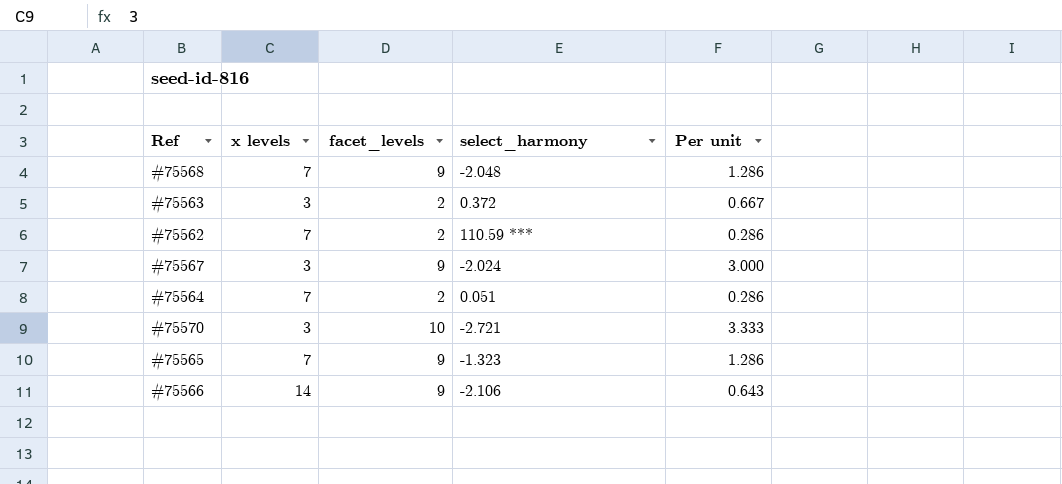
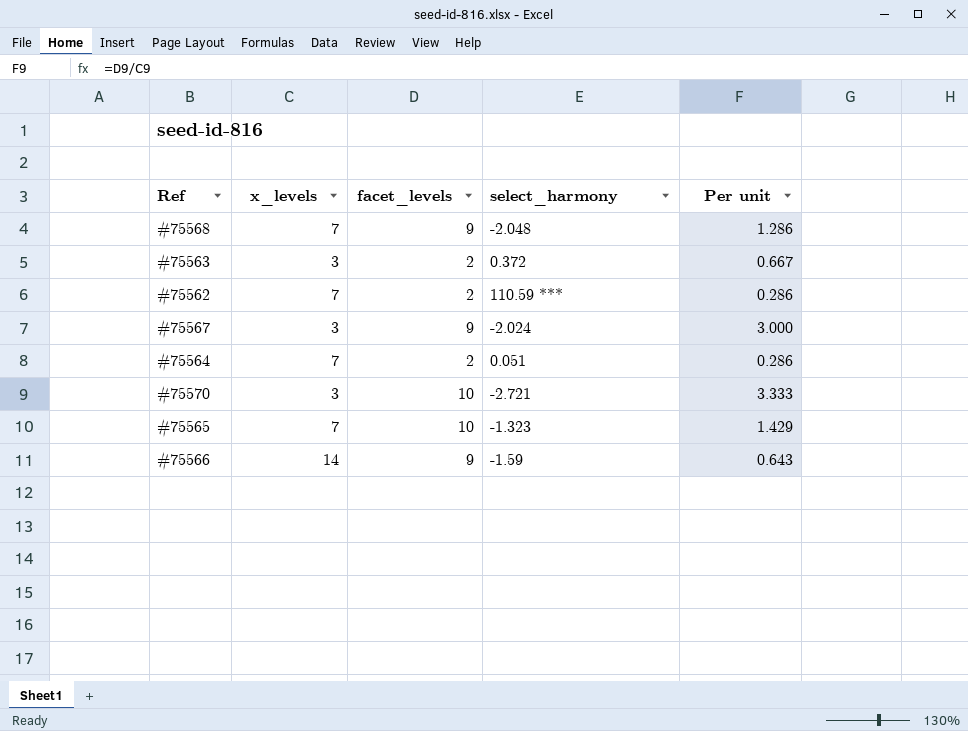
column name: x levels -> x_levels
#75565 | facet_levels: 9 -> 10
#75565 | Per unit: 1.286 -> 1.429
#75566 | select_harmony: -2.106 -> -1.59

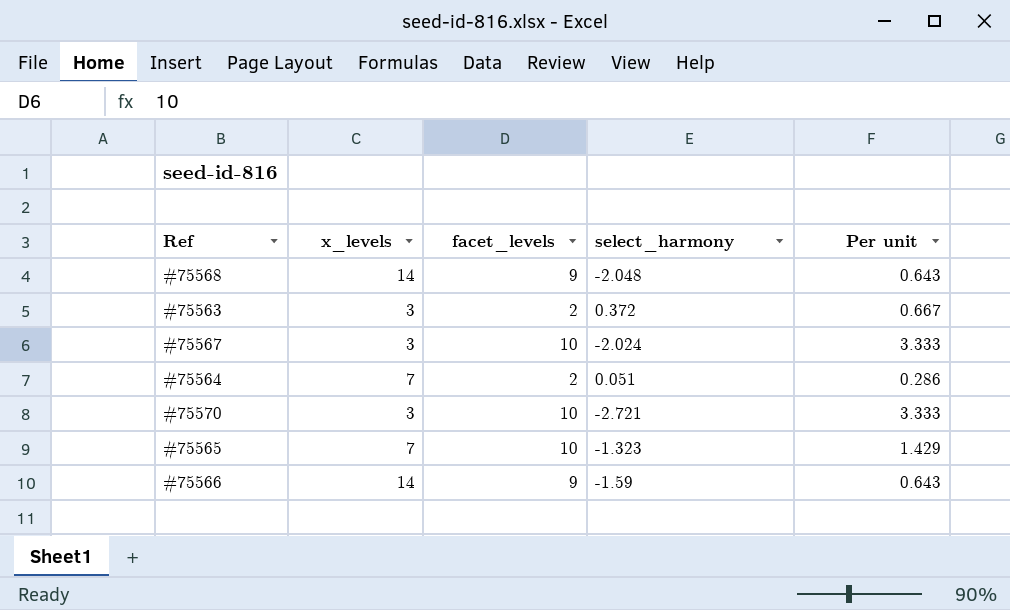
row #75562: 7 | 2 | 110.59 *** | 0.286 -> none
#75568 | x_levels: 7 -> 14
#75568 | Per unit: 1.286 -> 0.643
#75567 | facet_levels: 9 -> 10
#75567 | Per unit: 3.000 -> 3.333

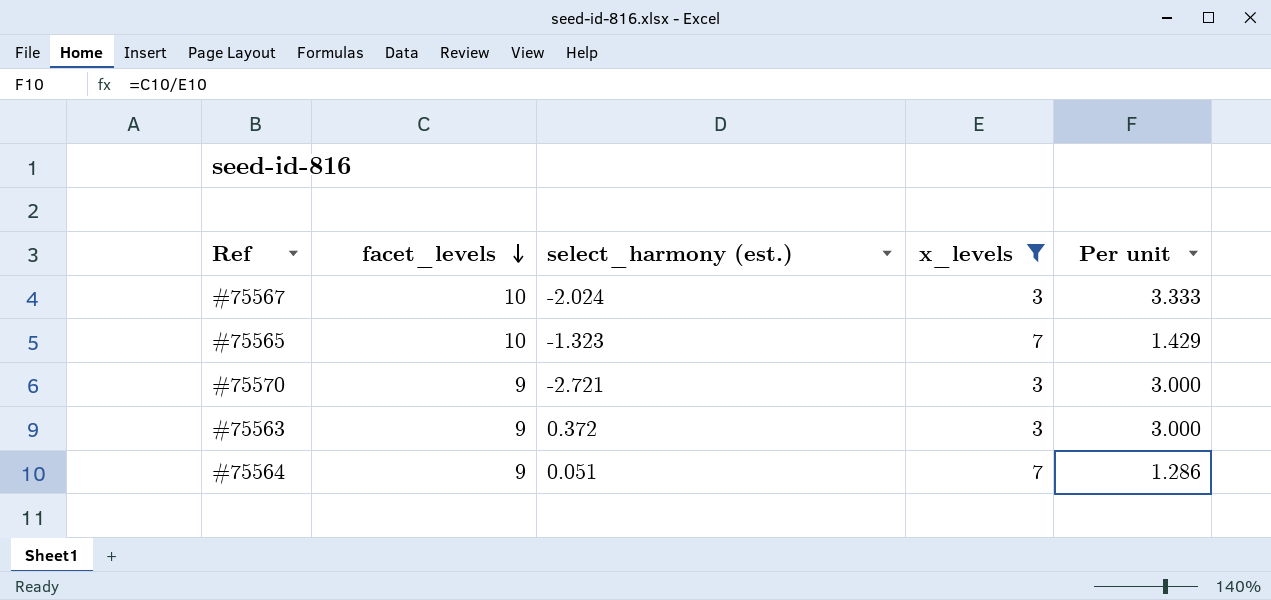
filter: none -> x_levels != 14
row order: none -> facet_levels descending
column name: select_harmony -> select_harmony (est.)
column x_levels | position: 2 -> 4
#75570 | facet_levels: 10 -> 9
#75570 | Per unit: 3.333 -> 3.000
#75563 | facet_levels: 2 -> 9
#75563 | Per unit: 0.667 -> 3.000
#75564 | facet_levels: 2 -> 9
#75564 | Per unit: 0.286 -> 1.286

